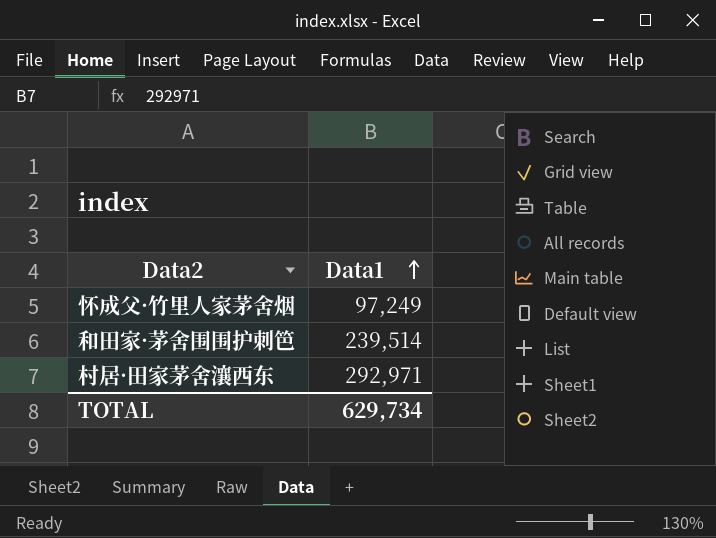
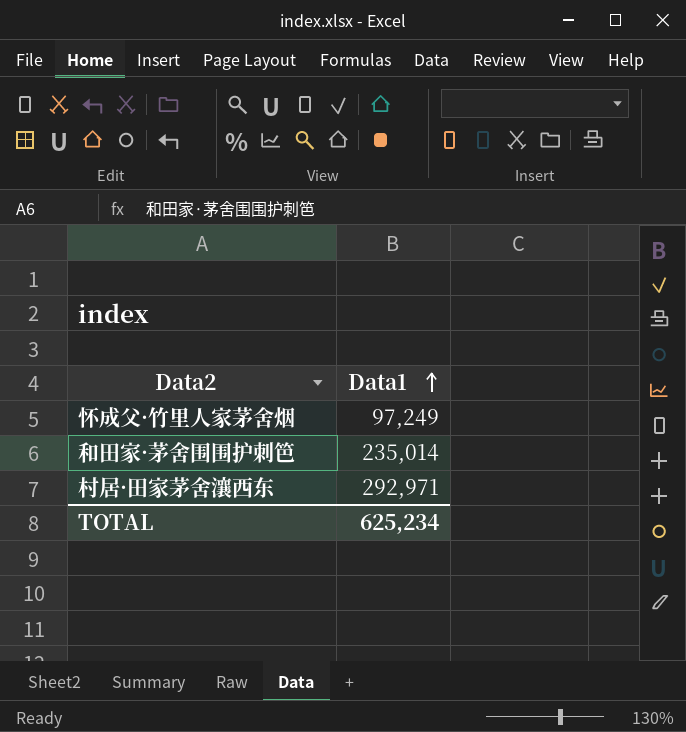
和田家·茅舍围围护刺笆 | Data1: 239,514 -> 235,014
TOTAL | Data1: 629,734 -> 625,234

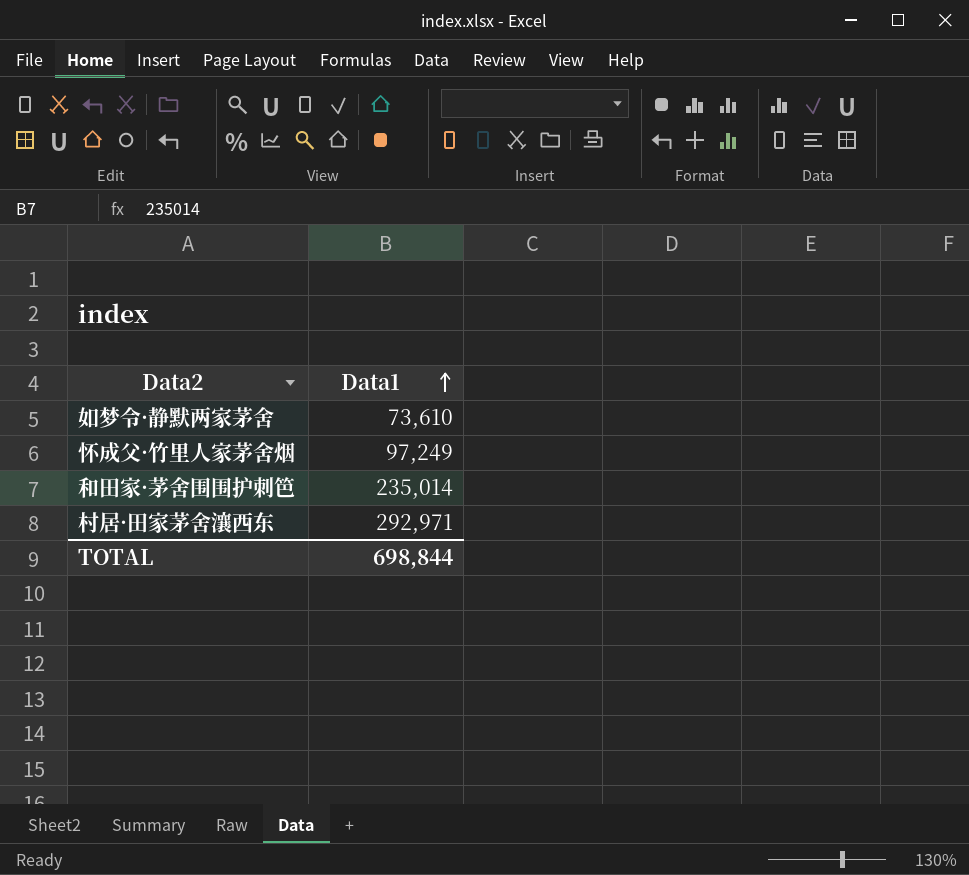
row 如梦令·静默两家茅舍: none -> 73,610
TOTAL | Data1: 625,234 -> 698,844

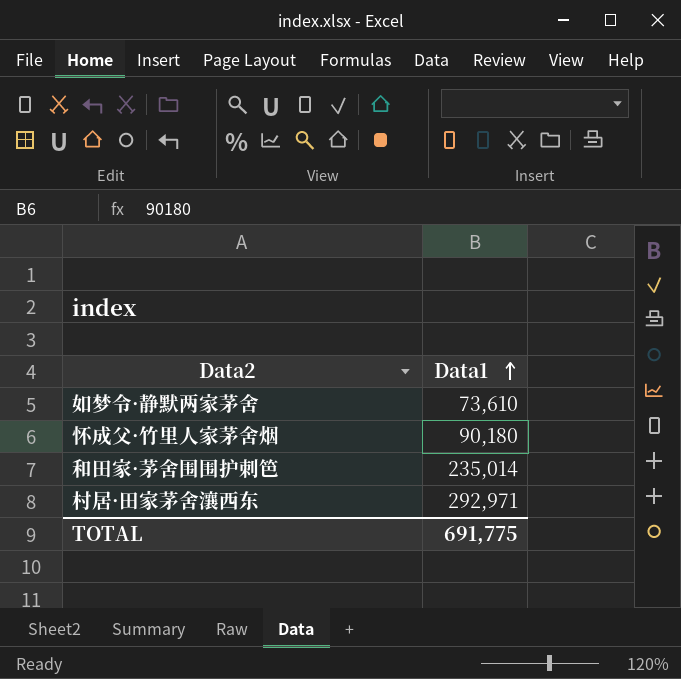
怀成父·竹里人家茅舍烟 | Data1: 97,249 -> 90,180
TOTAL | Data1: 698,844 -> 691,775

